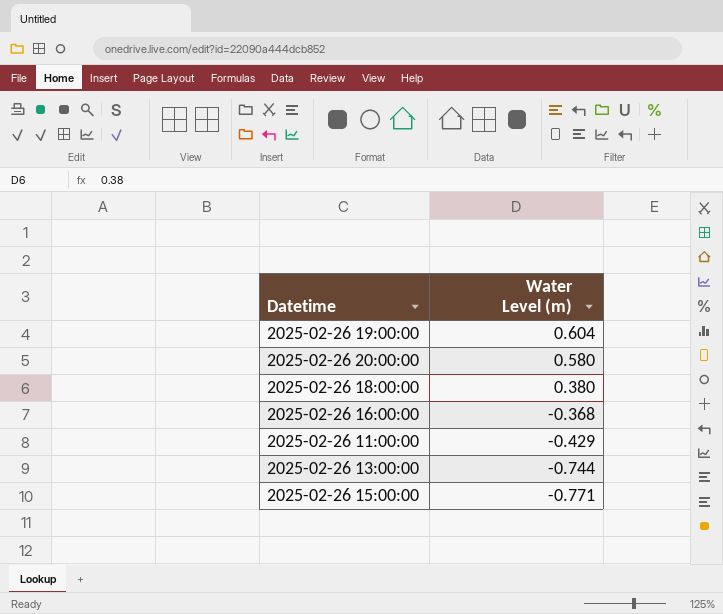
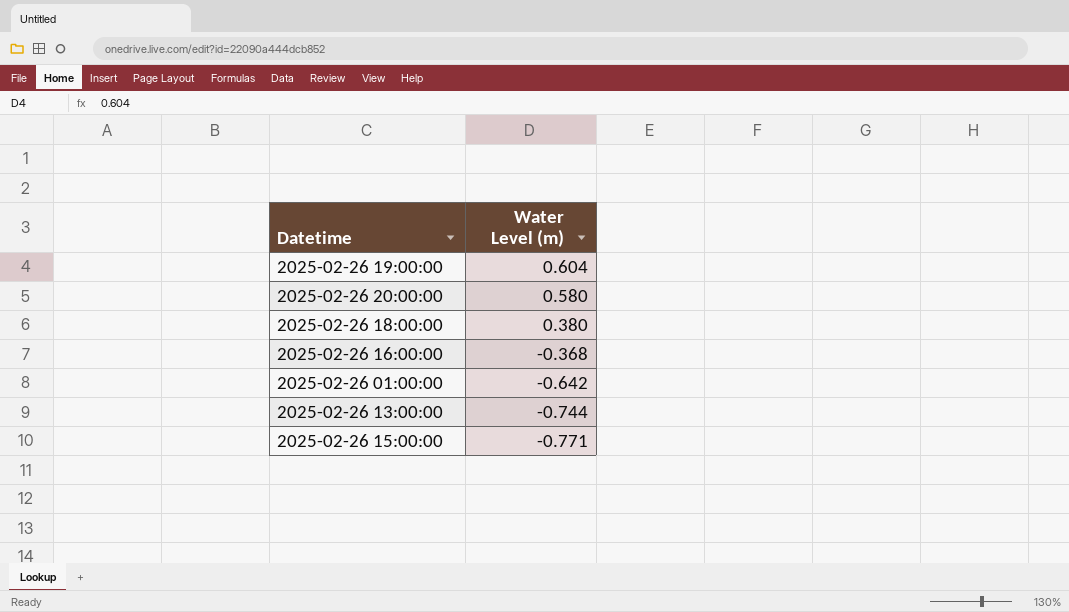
row 2025-02-26 11:00:00: -0.429 -> none
row 2025-02-26 01:00:00: none -> -0.642

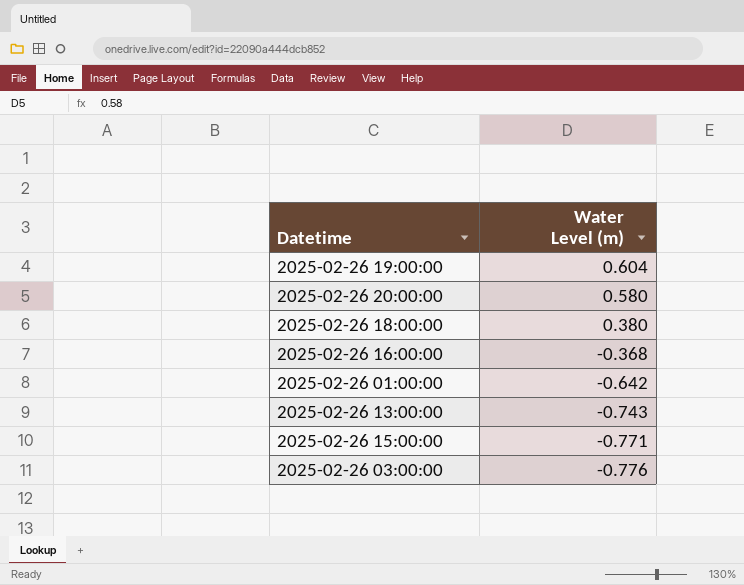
2025-02-26 13:00:00 | Water Level (m): -0.744 -> -0.743
row 2025-02-26 03:00:00: none -> -0.776

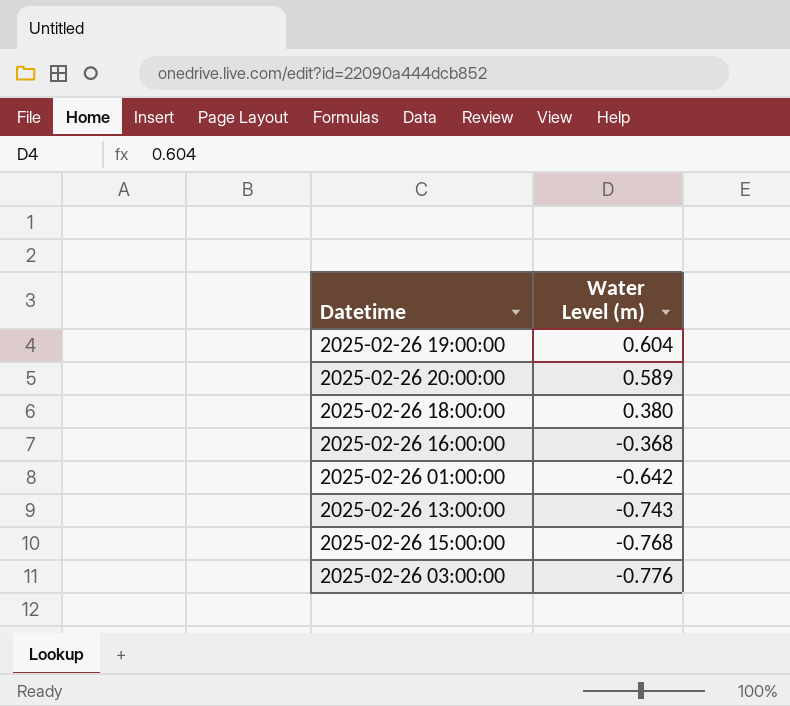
2025-02-26 20:00:00 | Water Level (m): 0.580 -> 0.589
2025-02-26 15:00:00 | Water Level (m): -0.771 -> -0.768

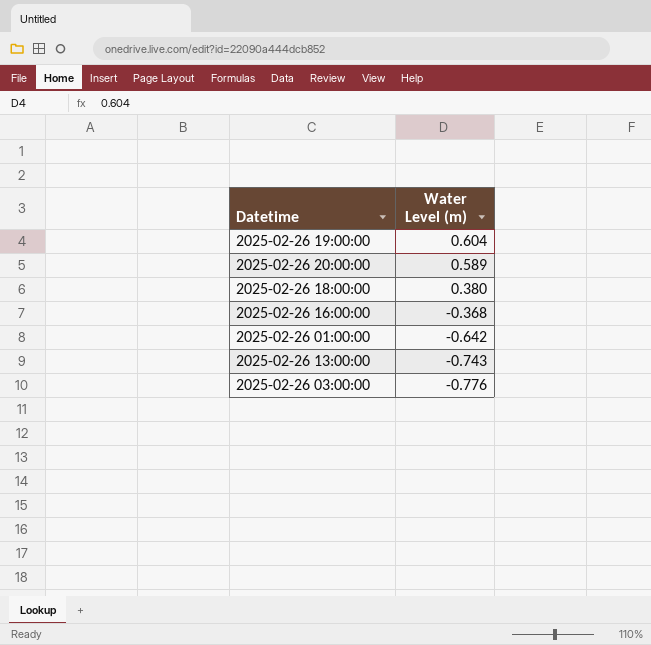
row 2025-02-26 15:00:00: -0.768 -> none

